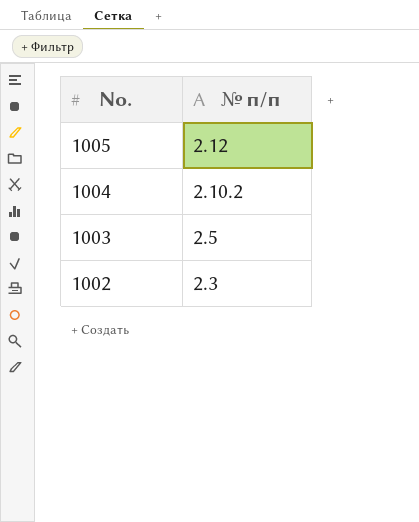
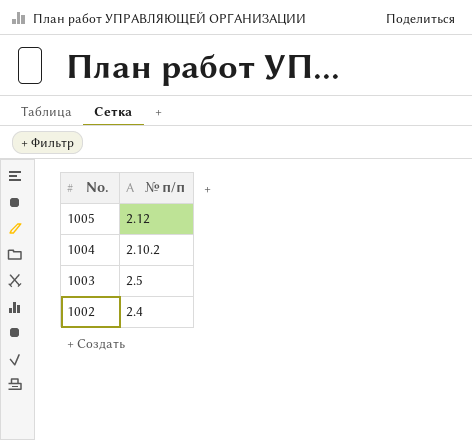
1002 | № п/п: 2.3 -> 2.4

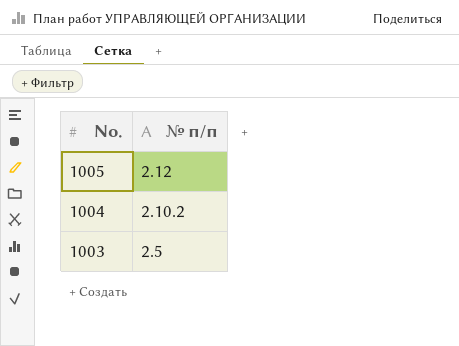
row 1002: 2.4 -> none

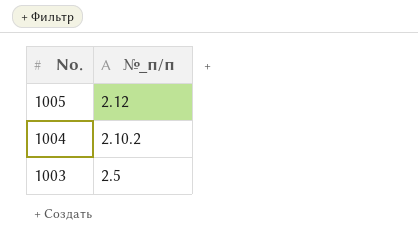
column name: № п/п -> №_п/п

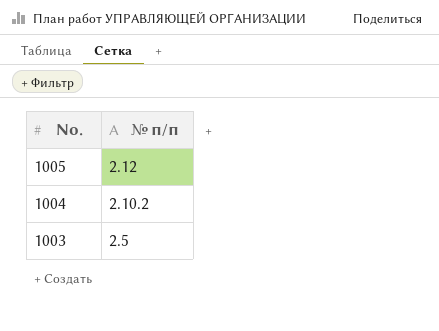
column name: №_п/п -> № п/п

